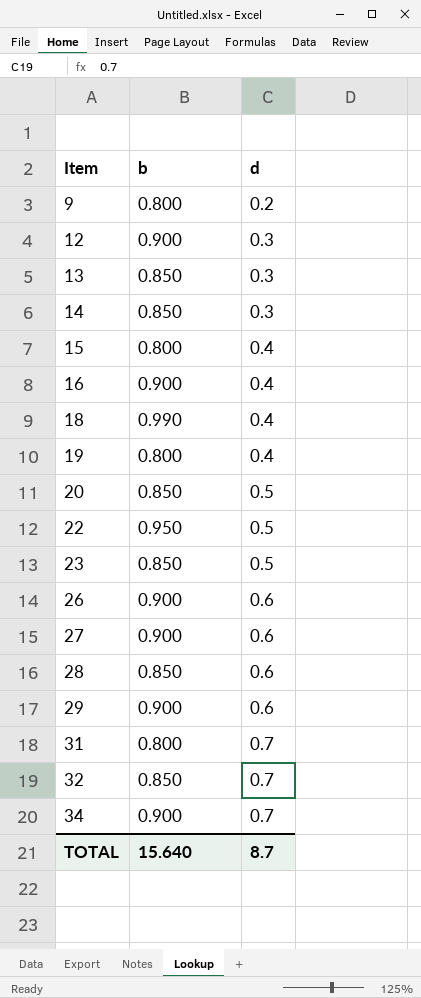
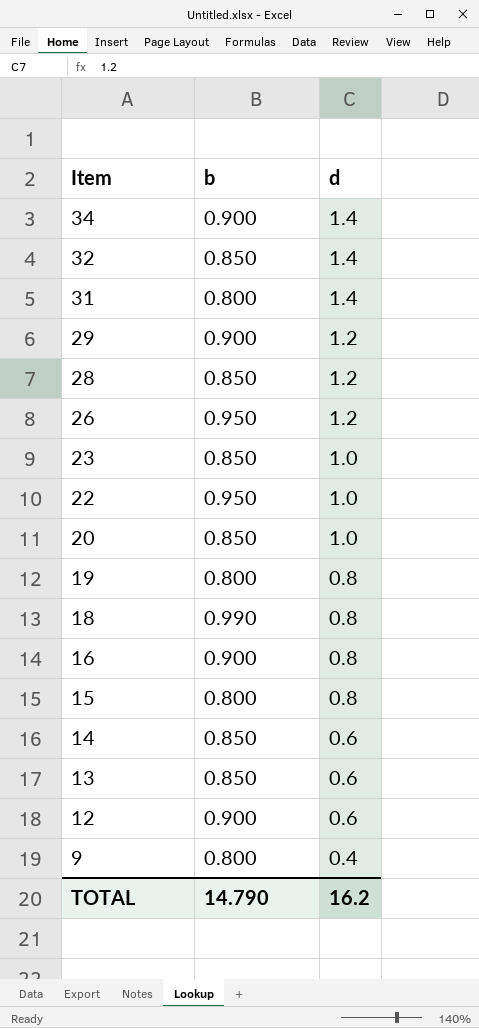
row order: Item ascending -> Item descending
row 27: 0.900 | 0.6 -> none
34 | d: 0.7 -> 1.4
32 | d: 0.7 -> 1.4
31 | d: 0.7 -> 1.4
29 | d: 0.6 -> 1.2
28 | d: 0.6 -> 1.2
26 | b: 0.900 -> 0.950
26 | d: 0.6 -> 1.2
23 | d: 0.5 -> 1.0
22 | d: 0.5 -> 1.0
20 | d: 0.5 -> 1.0
19 | d: 0.4 -> 0.8
18 | d: 0.4 -> 0.8
16 | d: 0.4 -> 0.8
15 | d: 0.4 -> 0.8
14 | d: 0.3 -> 0.6
13 | d: 0.3 -> 0.6
12 | d: 0.3 -> 0.6
9 | d: 0.2 -> 0.4
TOTAL | b: 15.640 -> 14.790
TOTAL | d: 8.7 -> 16.2

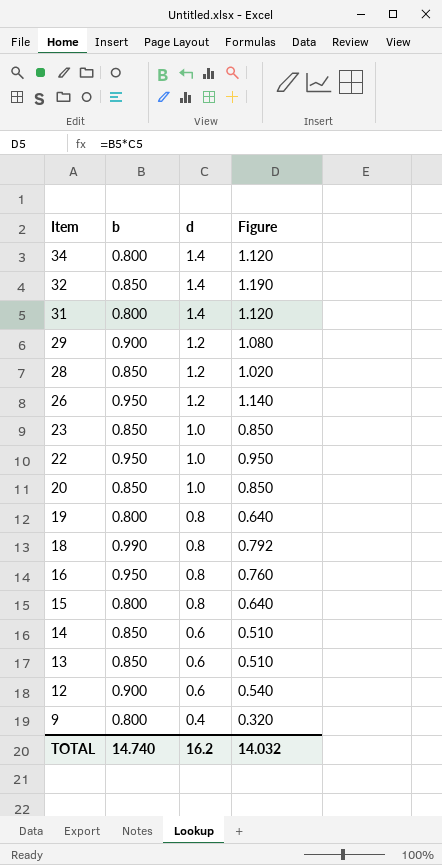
column Figure | formula: none -> [b] * [d]
34 | b: 0.900 -> 0.800
16 | b: 0.900 -> 0.950
TOTAL | b: 14.790 -> 14.740

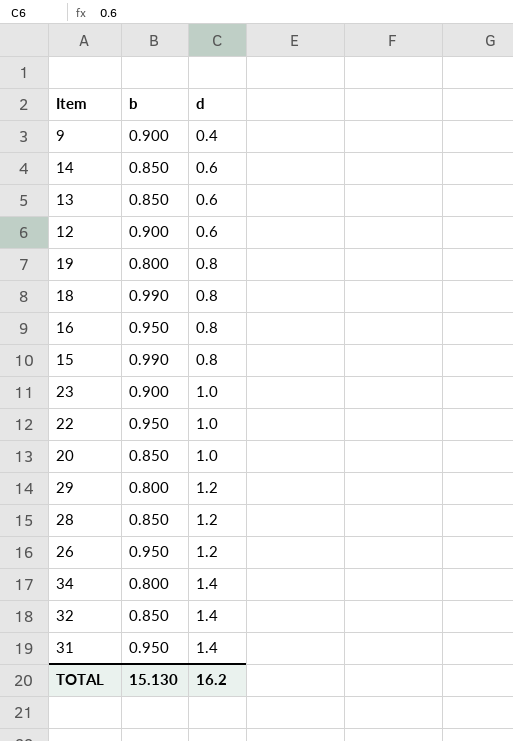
row order: Item descending -> d ascending
column Figure | formula: [b] * [d] -> none
9 | b: 0.800 -> 0.900
15 | b: 0.800 -> 0.990
23 | b: 0.850 -> 0.900
29 | b: 0.900 -> 0.800
31 | b: 0.800 -> 0.950
TOTAL | b: 14.740 -> 15.130

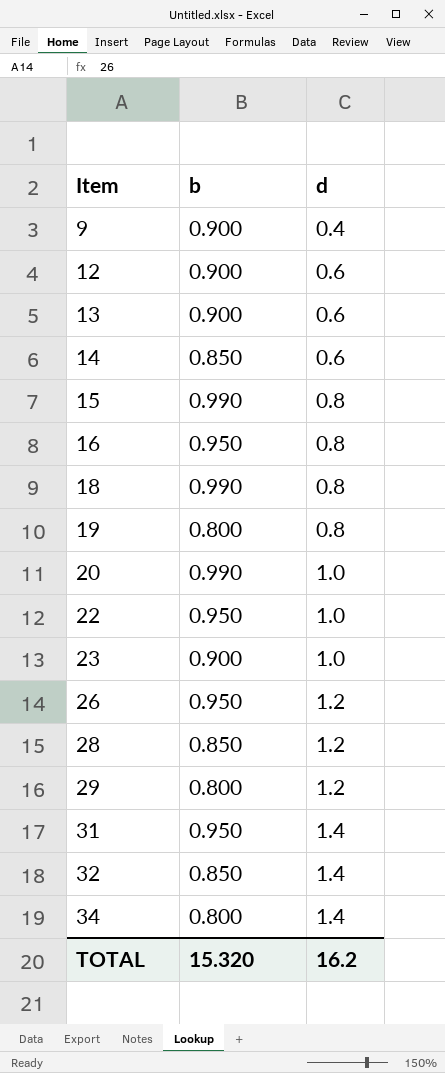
row order: d ascending -> Item ascending
13 | b: 0.850 -> 0.900
20 | b: 0.850 -> 0.990
TOTAL | b: 15.130 -> 15.320

